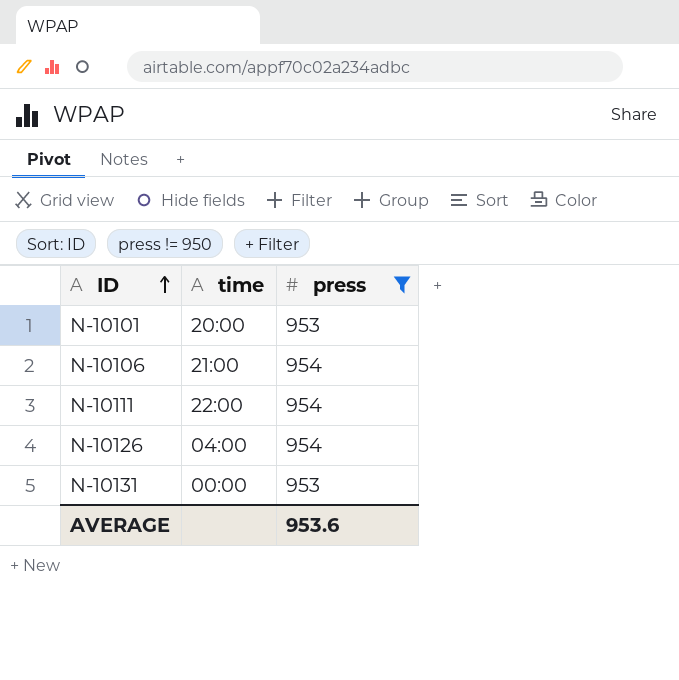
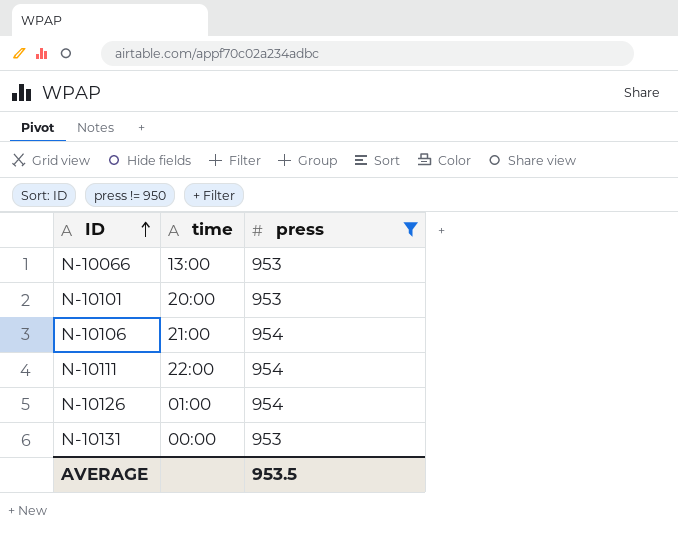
row N-10066: none -> 13:00 | 953
N-10126 | time: 04:00 -> 01:00
AVERAGE | press: 953.6 -> 953.5

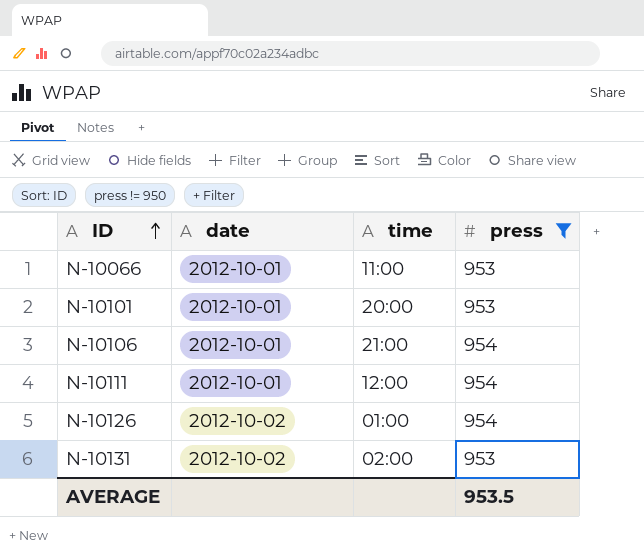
column date | position: none -> 2
N-10066 | time: 13:00 -> 11:00
N-10111 | time: 22:00 -> 12:00
N-10131 | time: 00:00 -> 02:00

